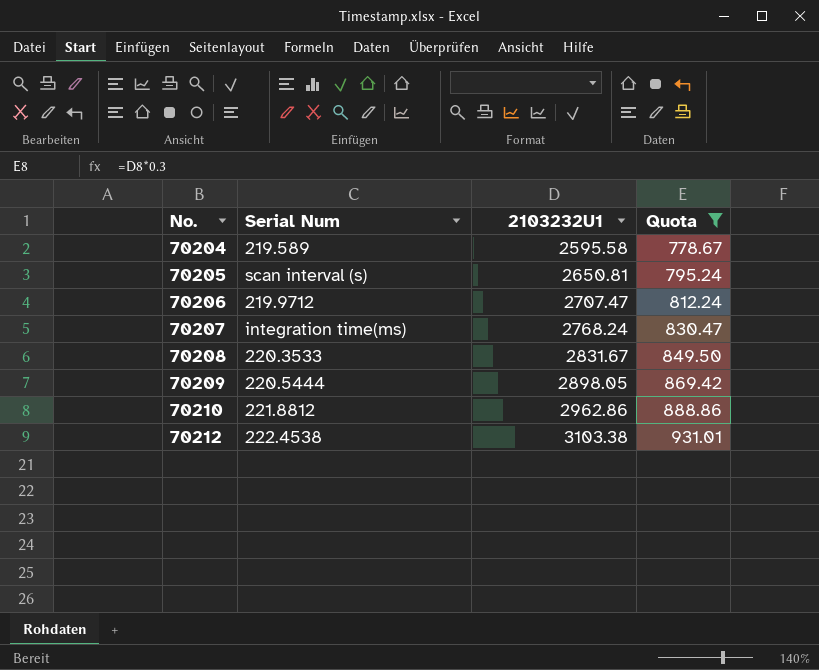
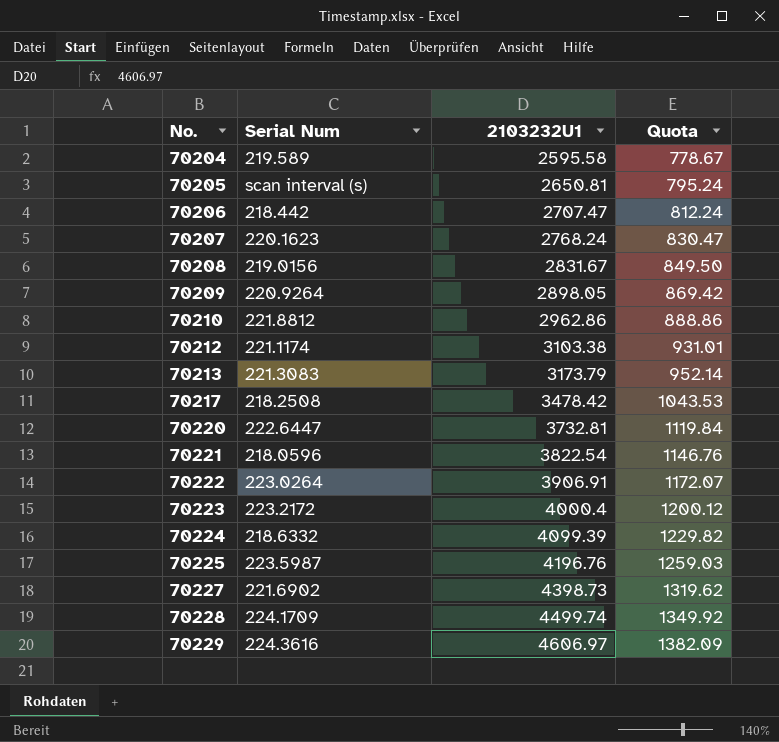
filter: Quota <= 931.01 -> none
70206 | Serial Num: 219.9712 -> 218.442
70207 | Serial Num: integration time(ms) -> 220.1623
70208 | Serial Num: 220.3533 -> 219.0156
70209 | Serial Num: 220.5444 -> 220.9264
70212 | Serial Num: 222.4538 -> 221.1174

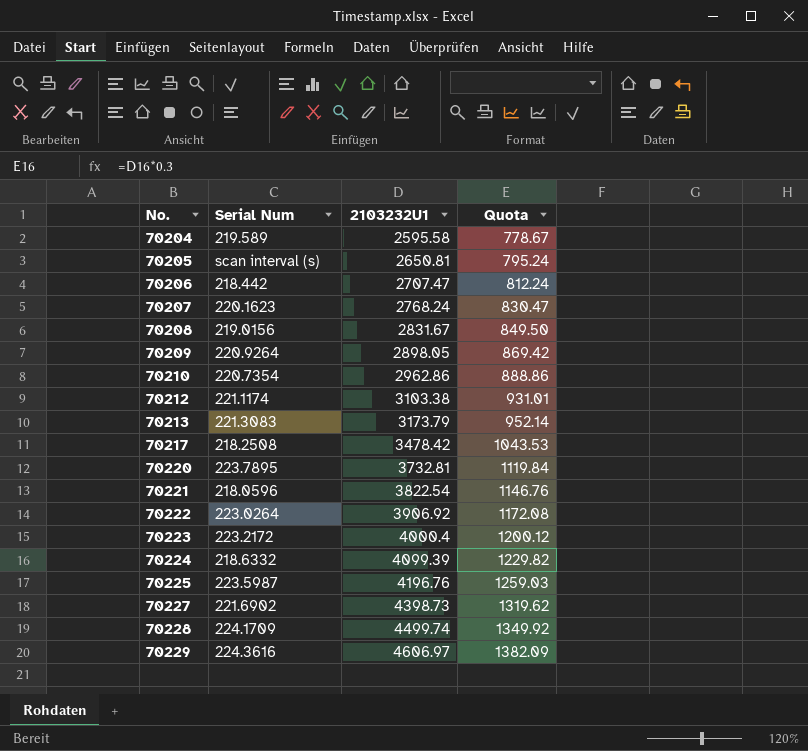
70210 | Serial Num: 221.8812 -> 220.7354
70220 | Serial Num: 222.6447 -> 223.7895
70222 | 2103232U1: 3906.91 -> 3906.92
70222 | Quota: 1172.07 -> 1172.08

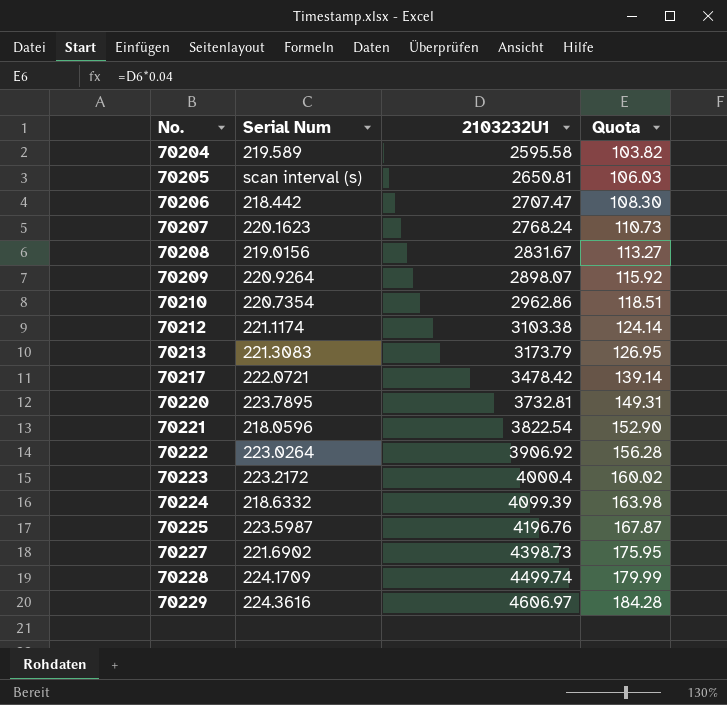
column Quota | formula: [2103232U1] * 0.3 -> [2103232U1] * 0.04
70209 | 2103232U1: 2898.05 -> 2898.07
70217 | Serial Num: 218.2508 -> 222.0721

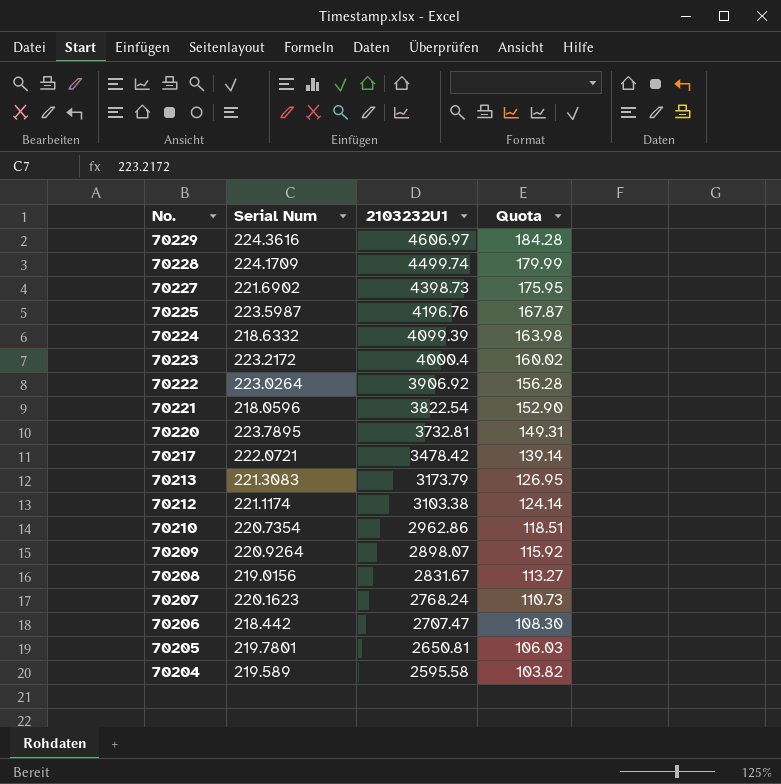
row order: No. ascending -> No. descending
70205 | Serial Num: scan interval (s) -> 219.7801

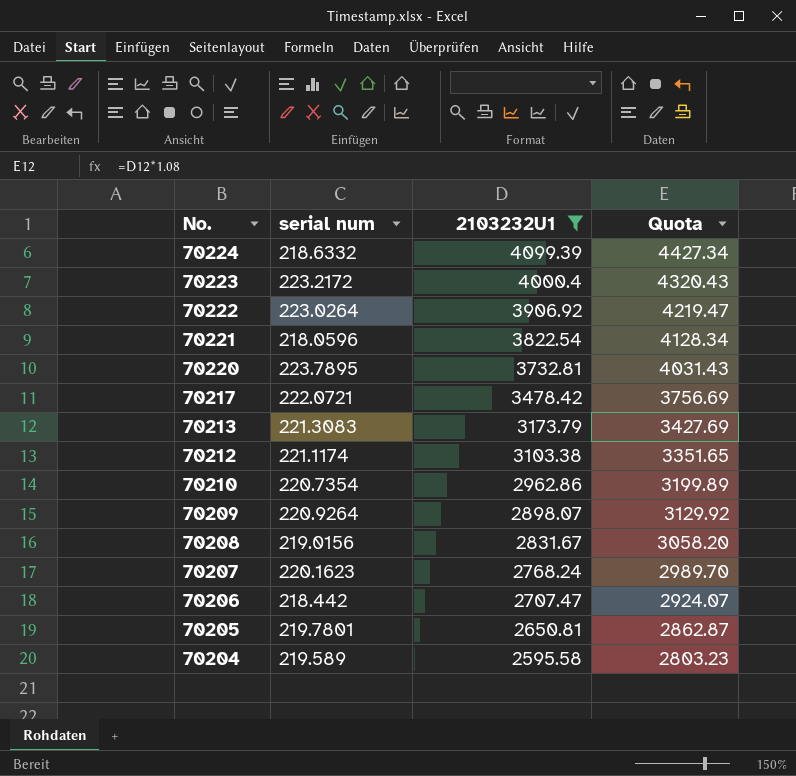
filter: none -> 2103232U1 <= 4099.39
column name: Serial Num -> serial num
column Quota | formula: [2103232U1] * 0.04 -> [2103232U1] * 1.08

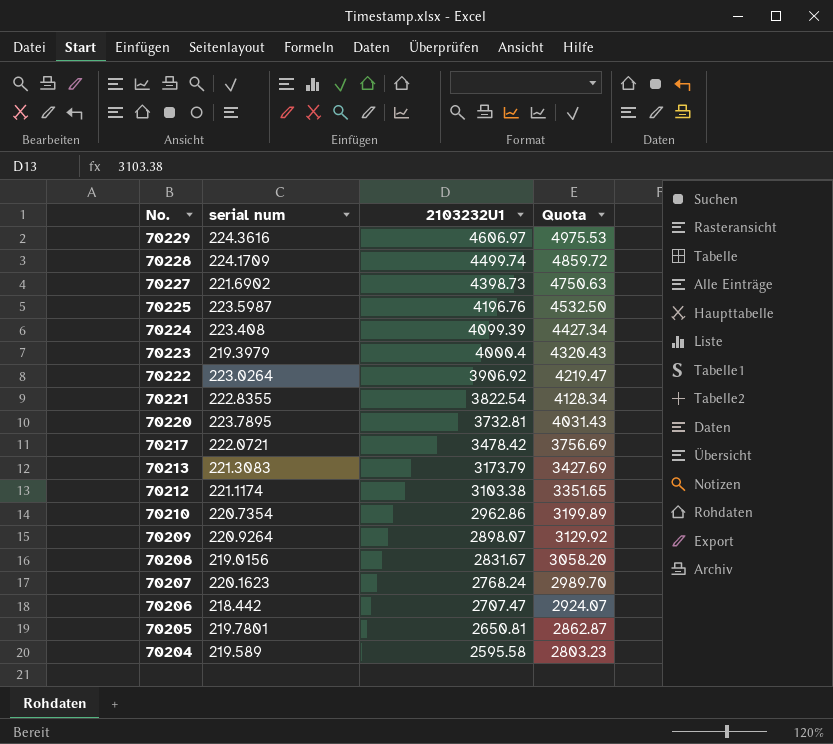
filter: 2103232U1 <= 4099.39 -> none
70224 | serial num: 218.6332 -> 223.408
70223 | serial num: 223.2172 -> 219.3979
70221 | serial num: 218.0596 -> 222.8355

